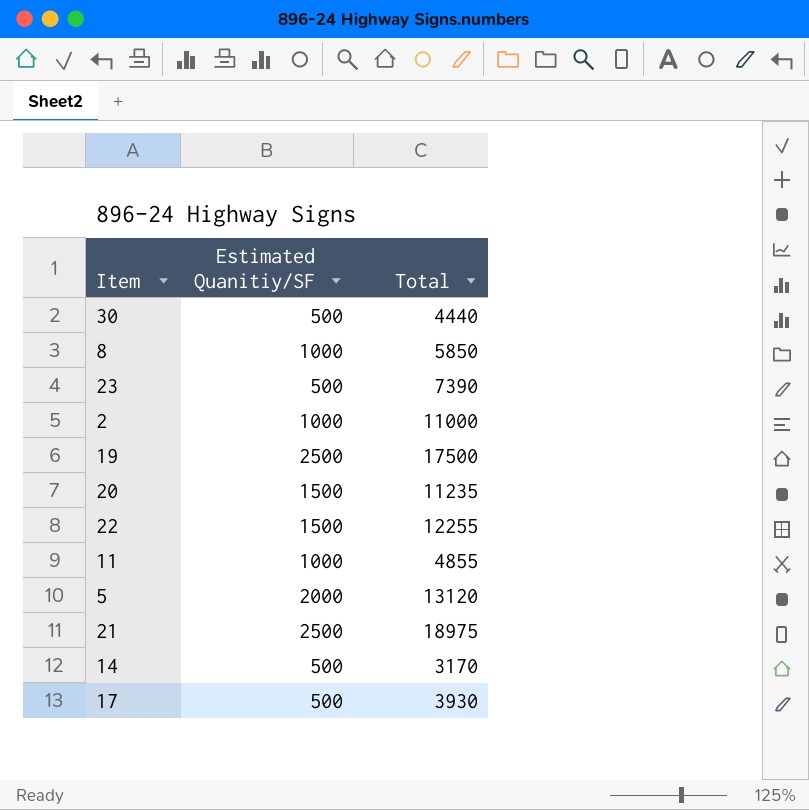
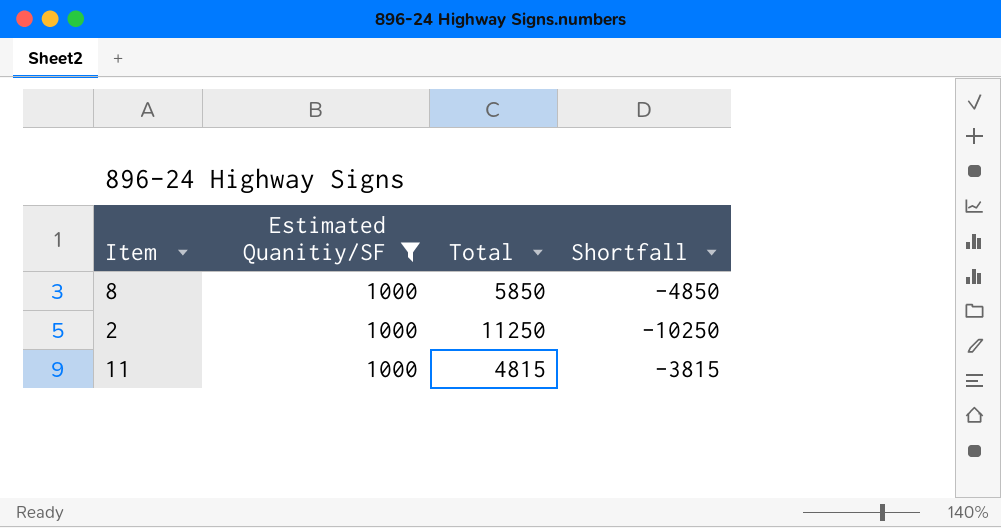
filter: none -> Estimated Quanitiy/SF = 1000
column Shortfall | formula: none -> [Estimated Quanitiy/SF] - [Total]
2 | Total: 11000 -> 11250
11 | Total: 4855 -> 4815

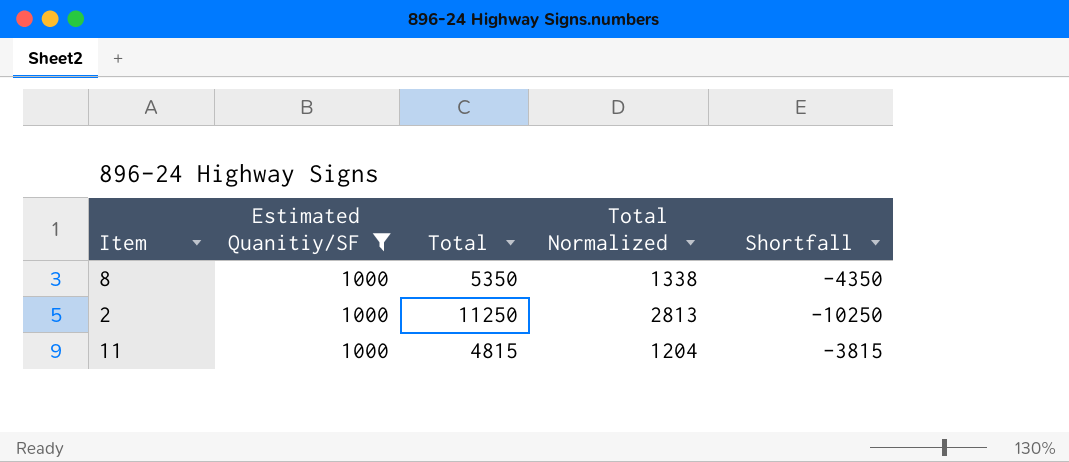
column Total Normalized | formula: none -> [Total] * 0.25
8 | Total: 5850 -> 5350
8 | Shortfall: -4850 -> -4350

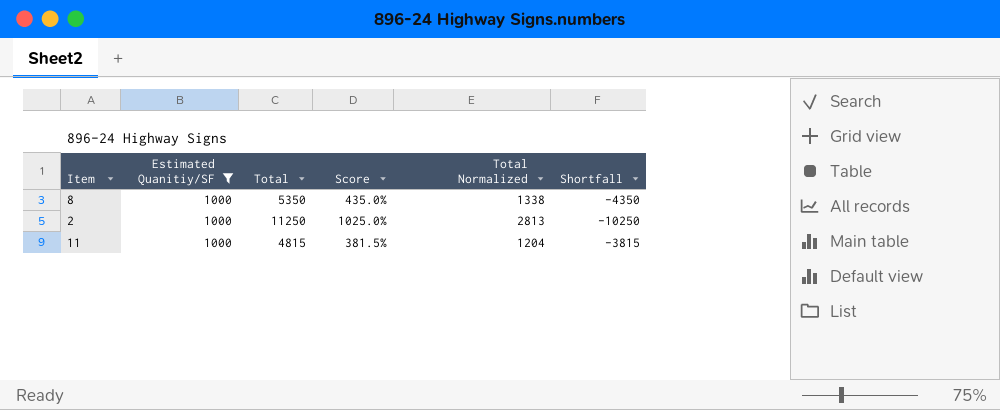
column Score | formula: none -> ([Total] - [Estimated Quanitiy/SF]) / [Estimated Quanitiy/SF]

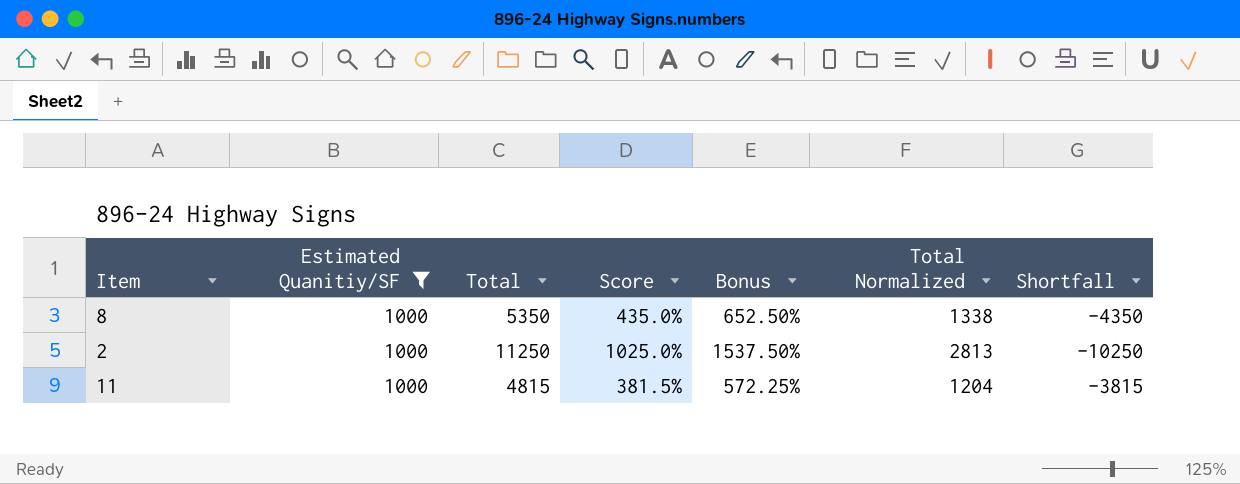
column Bonus | formula: none -> [Score] * 1.5

